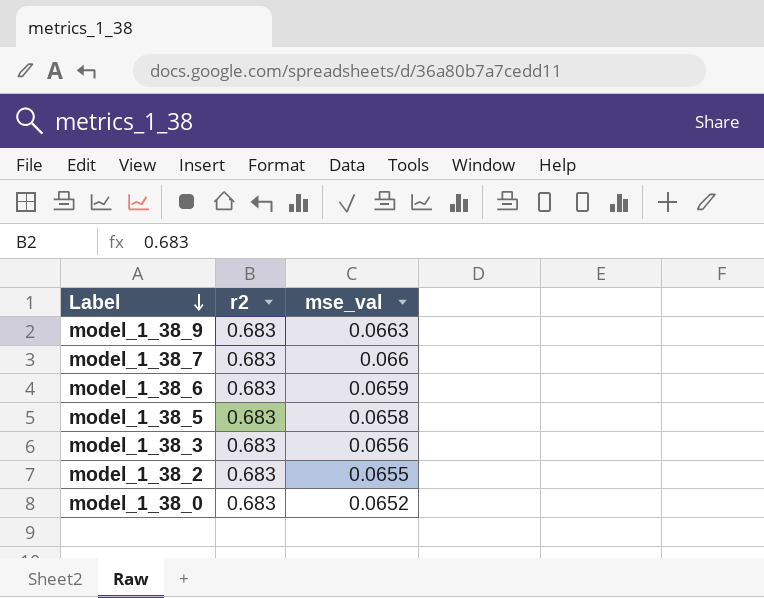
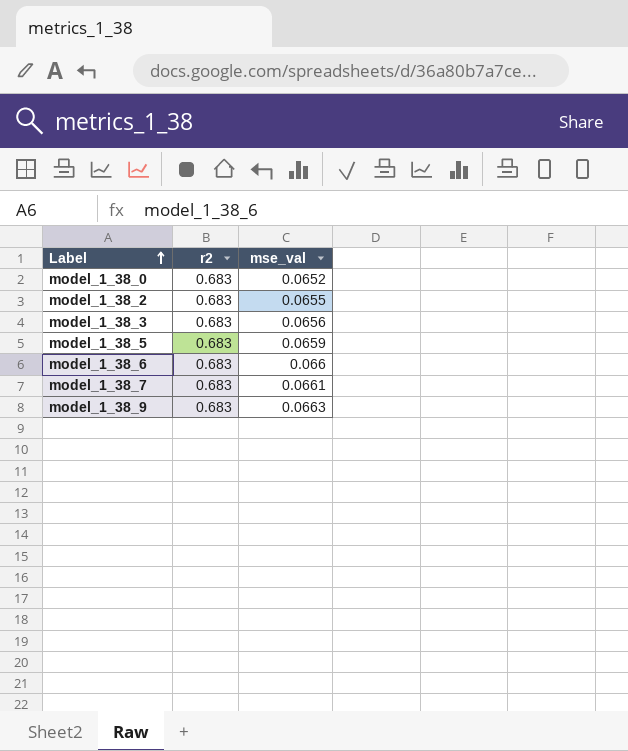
row order: Label descending -> Label ascending
model_1_38_5 | mse_val: 0.0658 -> 0.0659
model_1_38_6 | mse_val: 0.0659 -> 0.066
model_1_38_7 | mse_val: 0.066 -> 0.0661

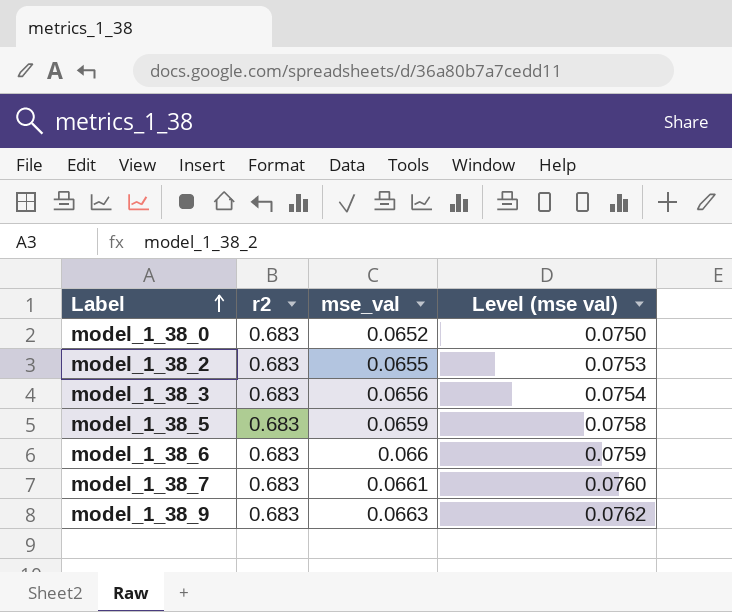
column Level (mse val) | formula: none -> [mse_val] * 1.15

